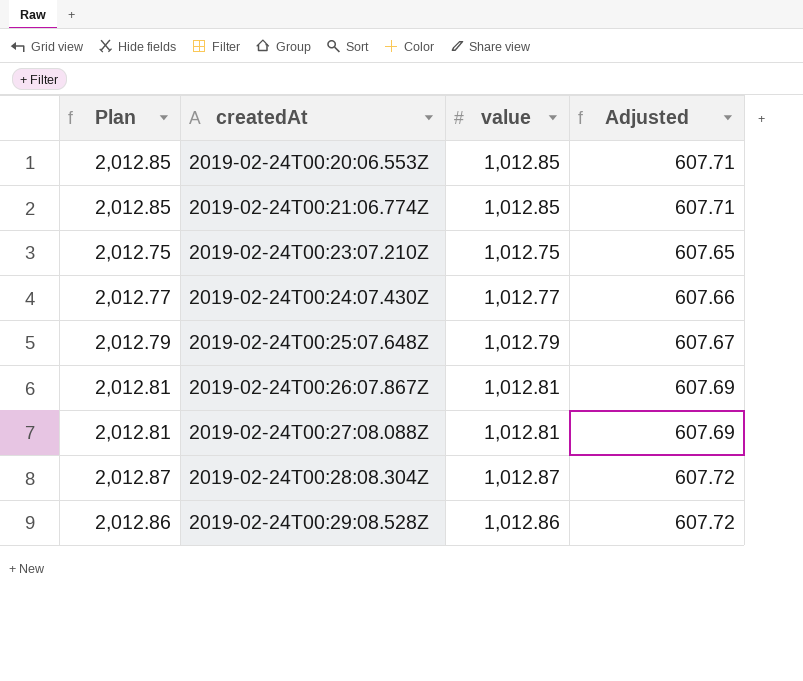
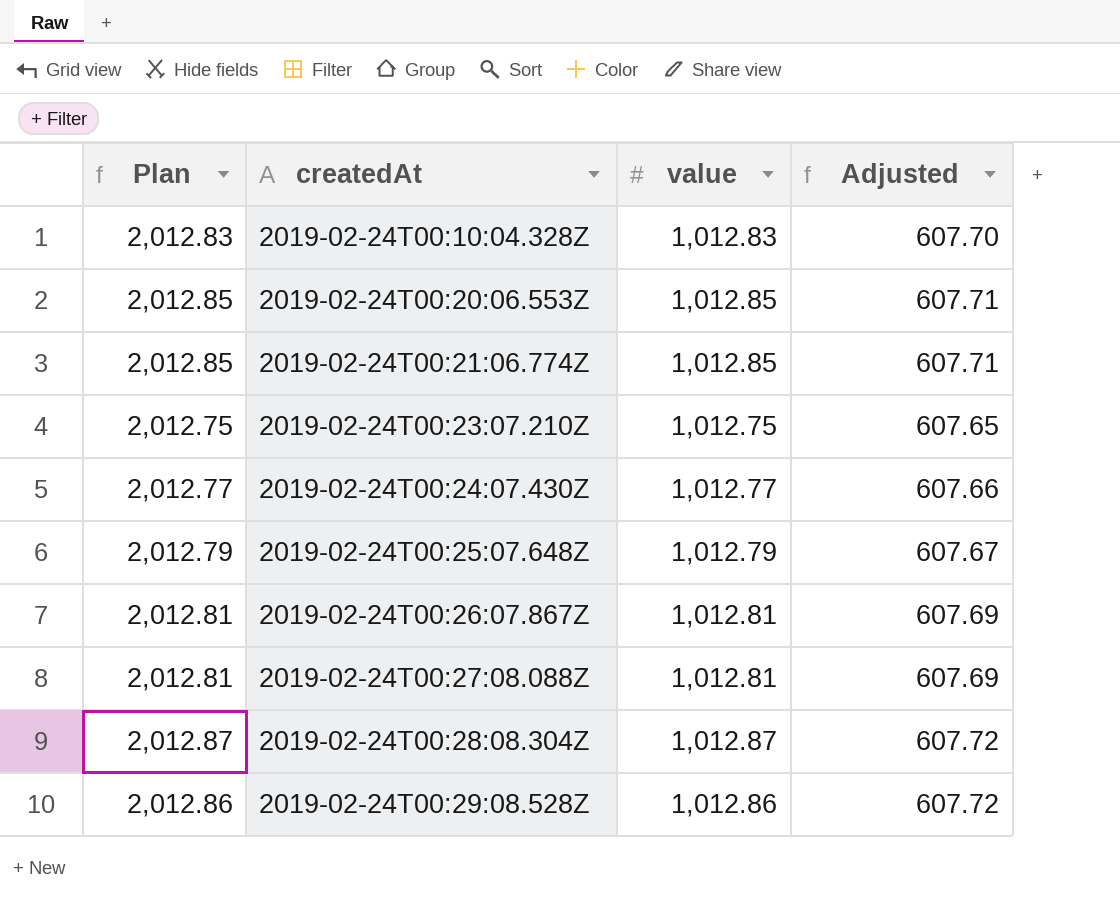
row 2019-02-24T00:10:04.328Z: none -> 2,012.83 | 1,012.83 | 607.70

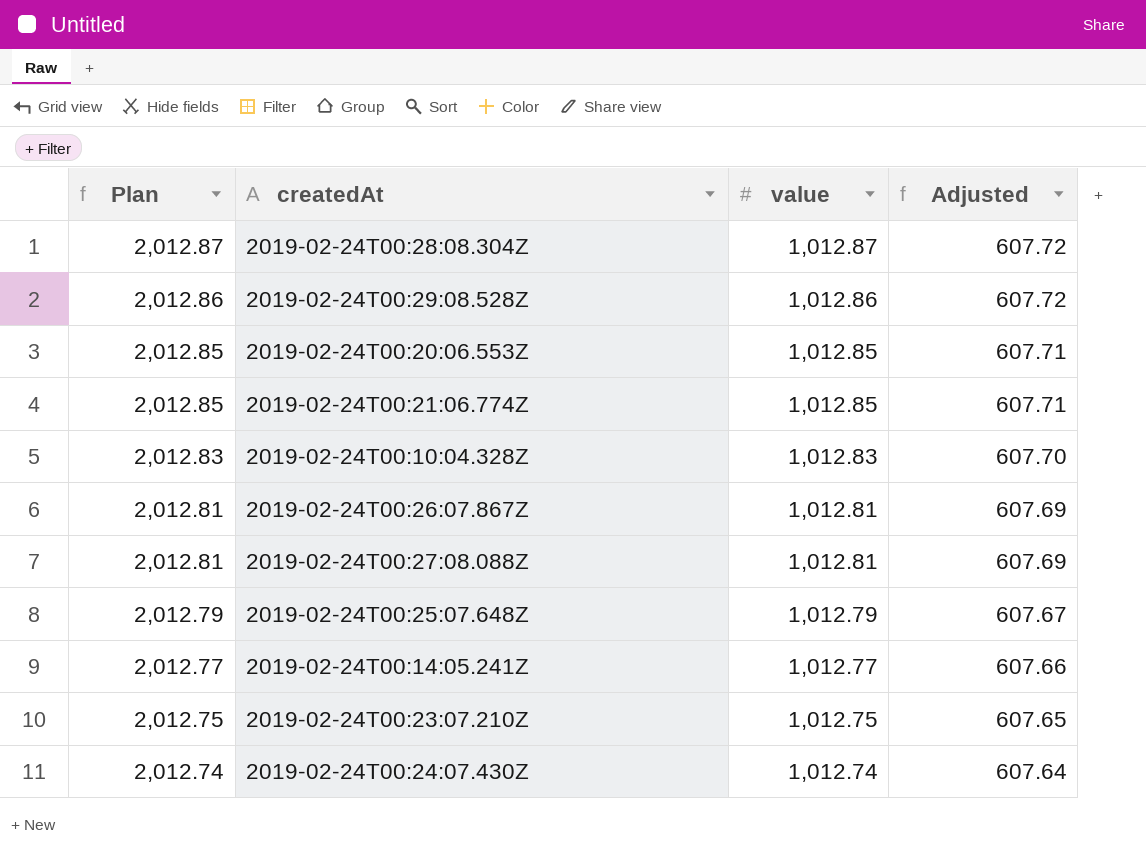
row order: createdAt ascending -> Plan descending
row 2019-02-24T00:14:05.241Z: none -> 2,012.77 | 1,012.77 | 607.66
2019-02-24T00:24:07.430Z | Plan: 2,012.77 -> 2,012.74
2019-02-24T00:24:07.430Z | value: 1,012.77 -> 1,012.74
2019-02-24T00:24:07.430Z | Adjusted: 607.66 -> 607.64

